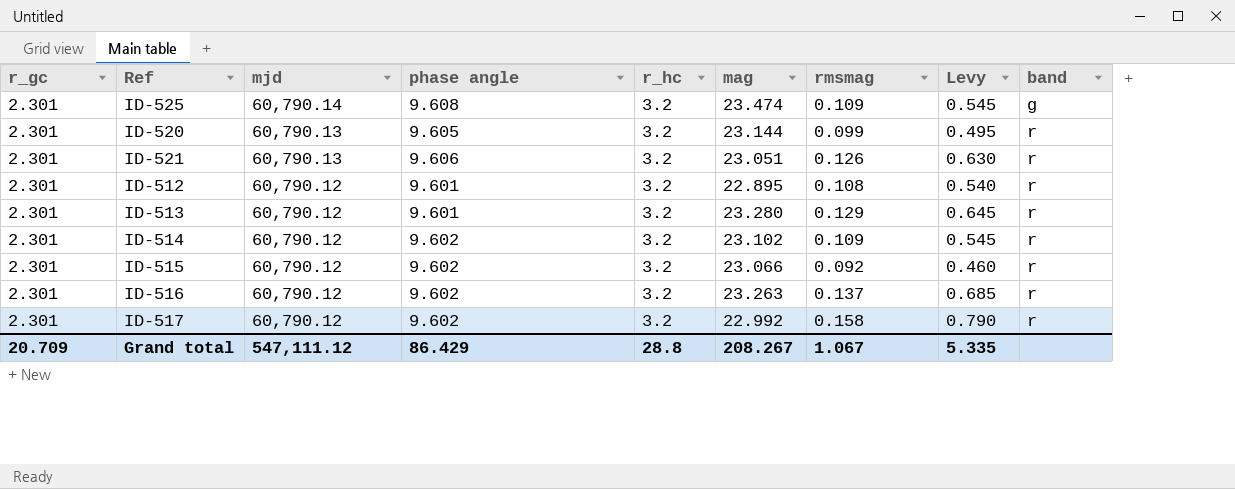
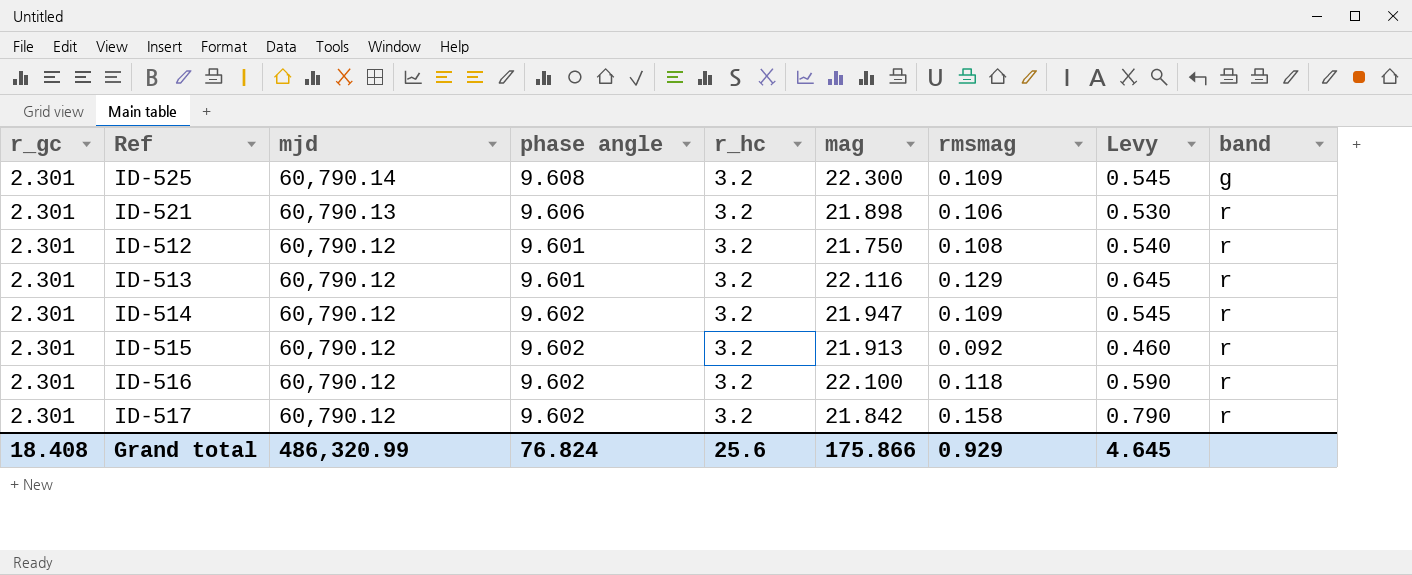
row ID-520: 2.301 | 60,790.13 | 9.605 | 3.2 | 23.144 | 0.099 | 0.495 | r -> none
ID-525 | mag: 23.474 -> 22.300
ID-521 | mag: 23.051 -> 21.898
ID-521 | rmsmag: 0.126 -> 0.106
ID-521 | Levy: 0.630 -> 0.530
ID-512 | mag: 22.895 -> 21.750
ID-513 | mag: 23.280 -> 22.116
ID-514 | mag: 23.102 -> 21.947
ID-515 | mag: 23.066 -> 21.913
ID-516 | mag: 23.263 -> 22.100
ID-516 | rmsmag: 0.137 -> 0.118
ID-516 | Levy: 0.685 -> 0.590
ID-517 | mag: 22.992 -> 21.842
Grand total | r_gc: 20.709 -> 18.408
Grand total | mjd: 547,111.12 -> 486,320.99
Grand total | phase angle: 86.429 -> 76.824
Grand total | r_hc: 28.8 -> 25.6
Grand total | mag: 208.267 -> 175.866
Grand total | rmsmag: 1.067 -> 0.929
Grand total | Levy: 5.335 -> 4.645

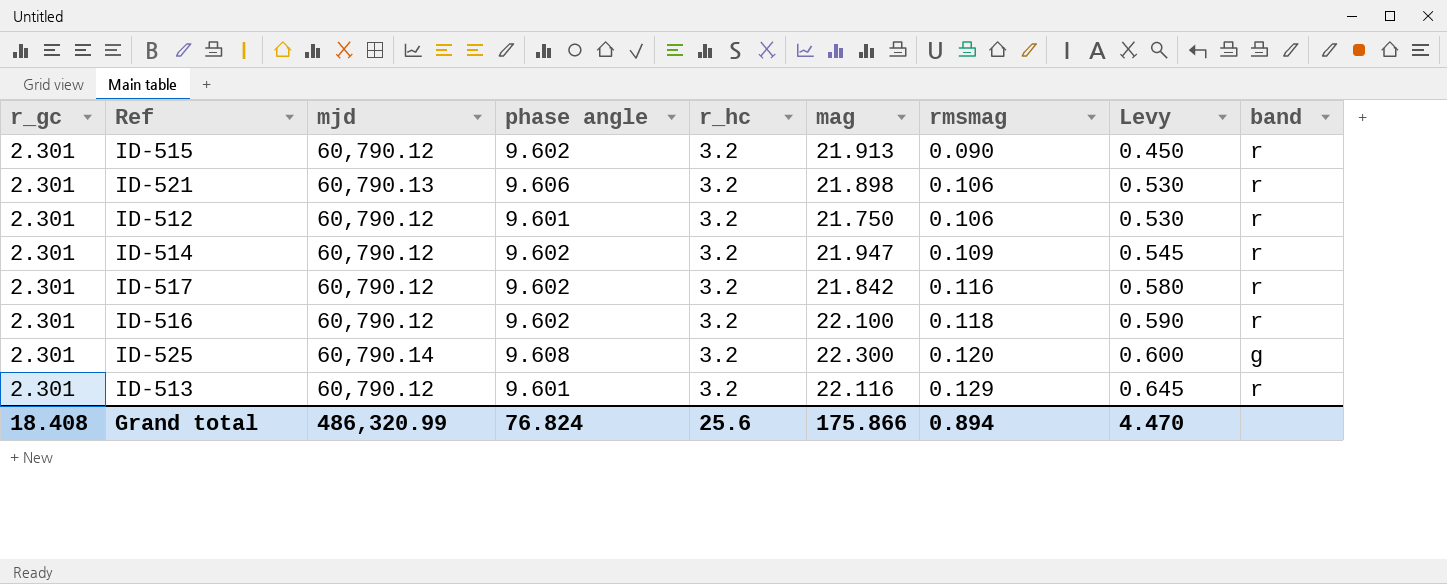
row order: mjd descending -> rmsmag ascending
ID-515 | rmsmag: 0.092 -> 0.090
ID-515 | Levy: 0.460 -> 0.450
ID-512 | rmsmag: 0.108 -> 0.106
ID-512 | Levy: 0.540 -> 0.530
ID-517 | rmsmag: 0.158 -> 0.116
ID-517 | Levy: 0.790 -> 0.580
ID-525 | rmsmag: 0.109 -> 0.120
ID-525 | Levy: 0.545 -> 0.600
Grand total | rmsmag: 0.929 -> 0.894
Grand total | Levy: 4.645 -> 4.470

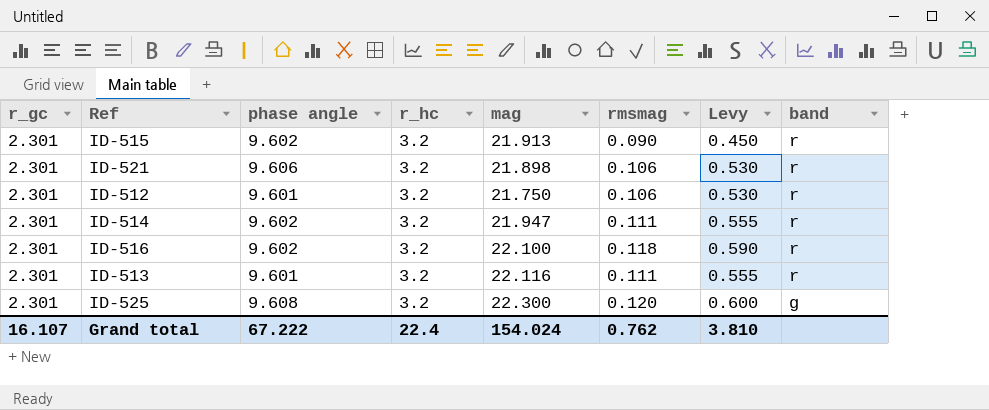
row order: rmsmag ascending -> band descending
column mjd | position: 3 -> none
row ID-517: 2.301 | 60,790.12 | 9.602 | 3.2 | 21.842 | 0.116 | 0.580 | r -> none
ID-514 | rmsmag: 0.109 -> 0.111
ID-514 | Levy: 0.545 -> 0.555
ID-513 | rmsmag: 0.129 -> 0.111
ID-513 | Levy: 0.645 -> 0.555
Grand total | r_gc: 18.408 -> 16.107
Grand total | phase angle: 76.824 -> 67.222
Grand total | r_hc: 25.6 -> 22.4
Grand total | mag: 175.866 -> 154.024
Grand total | rmsmag: 0.894 -> 0.762
Grand total | Levy: 4.470 -> 3.810

